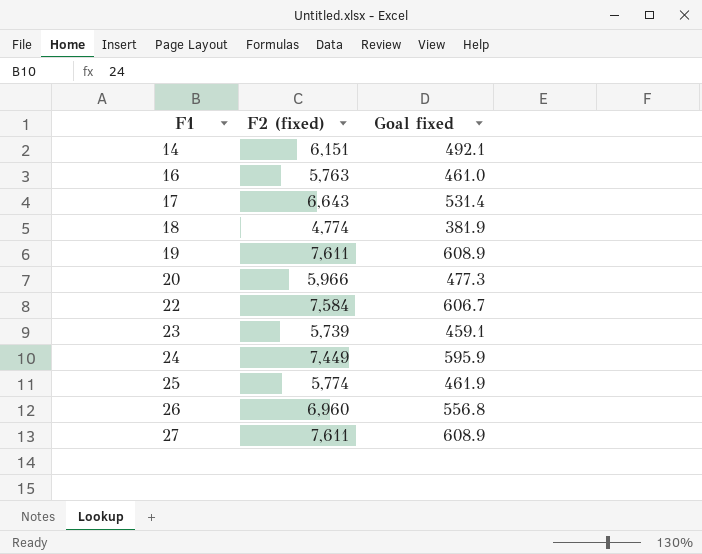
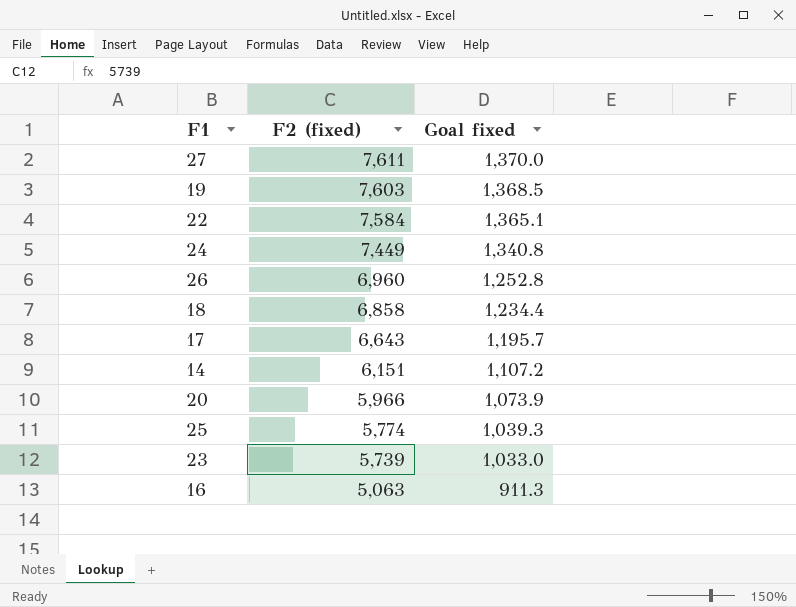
row order: F1 ascending -> F2 (fixed) descending
column Goal fixed | formula: [F2 (fixed)] * 0.08 -> [F2 (fixed)] * 0.18
19 | F2 (fixed): 7,611 -> 7,603
18 | F2 (fixed): 4,774 -> 6,858
16 | F2 (fixed): 5,763 -> 5,063

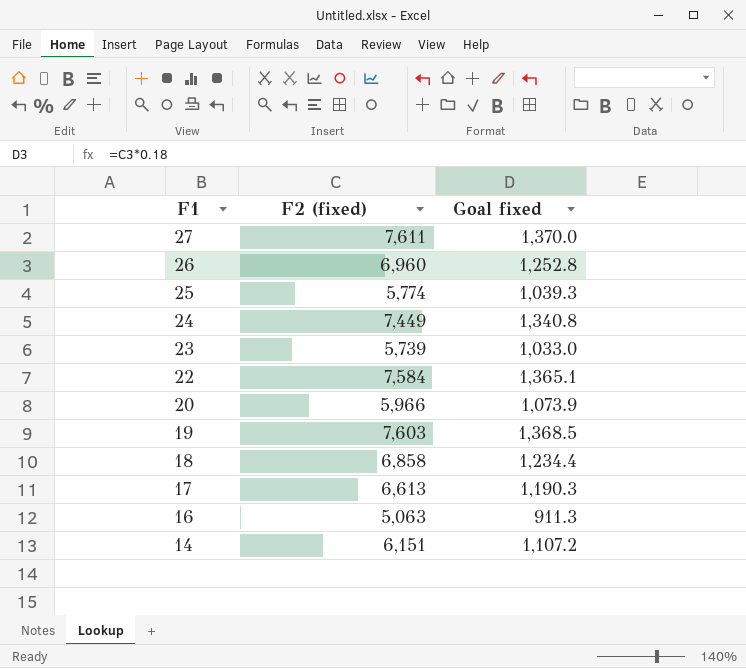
row order: F2 (fixed) descending -> F1 descending
17 | F2 (fixed): 6,643 -> 6,613
17 | Goal fixed: 1,195.7 -> 1,190.3

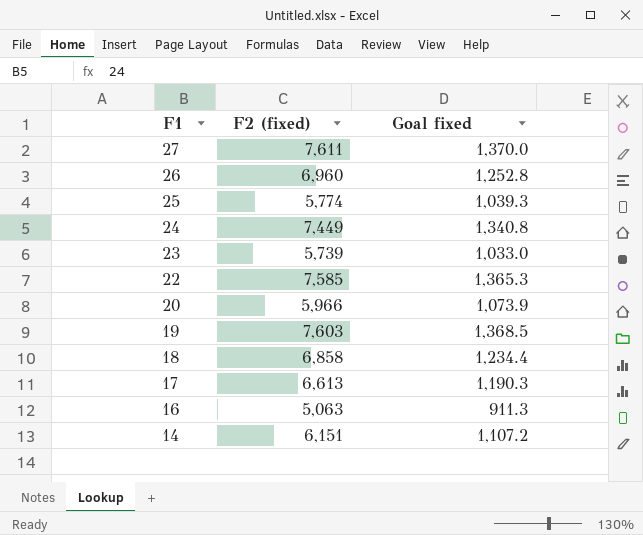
22 | F2 (fixed): 7,584 -> 7,585
22 | Goal fixed: 1,365.1 -> 1,365.3

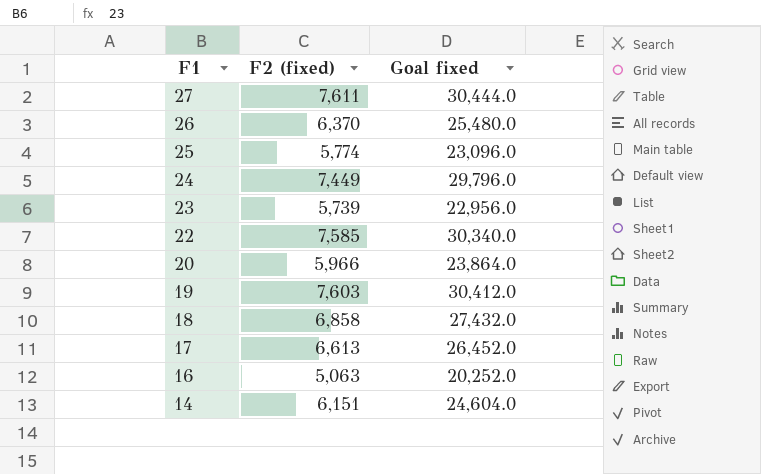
column Goal fixed | formula: [F2 (fixed)] * 0.18 -> [F2 (fixed)] * 4
26 | F2 (fixed): 6,960 -> 6,370

